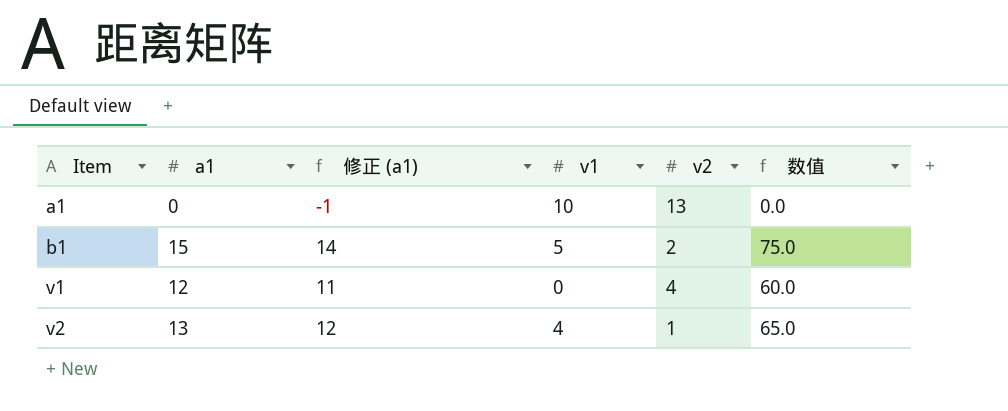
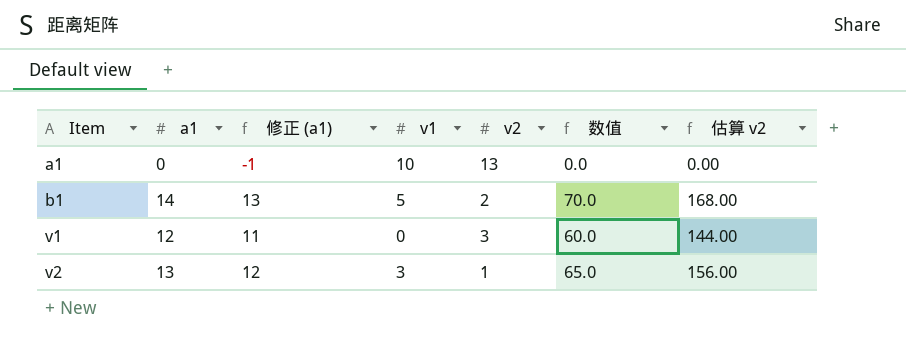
column 估算 v2 | formula: none -> [a1] * 12
b1 | a1: 15 -> 14
b1 | 修正 (a1): 14 -> 13
b1 | 数值: 75.0 -> 70.0
v1 | v2: 4 -> 3
v2 | v1: 4 -> 3

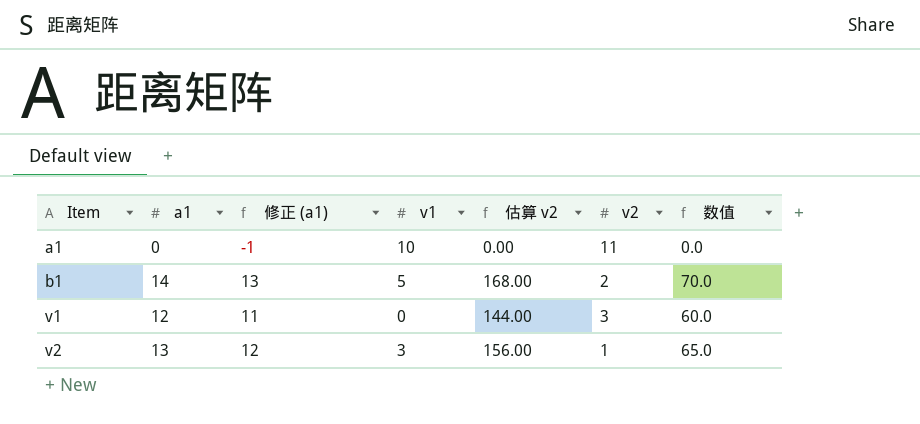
column 估算 v2 | position: 7 -> 5
a1 | v2: 13 -> 11

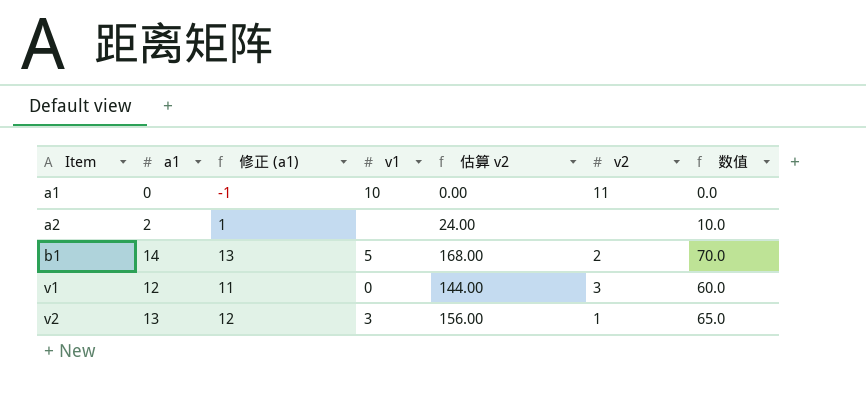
row a2: none -> 2 | 1 | none | 24.00 | none | 10.0

